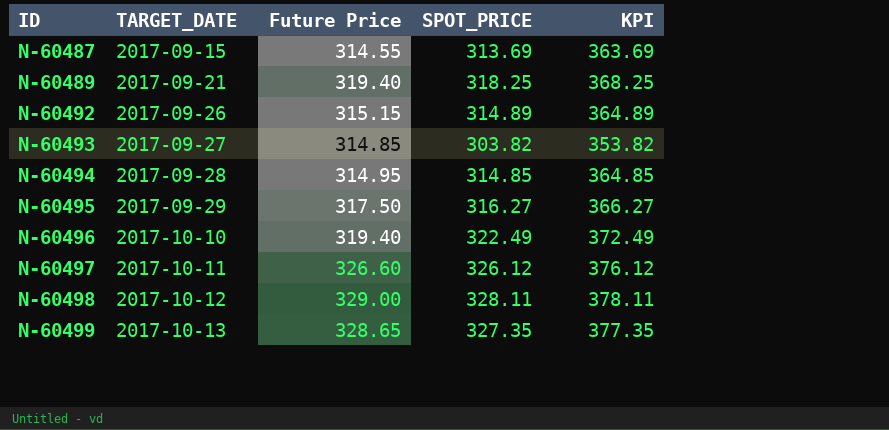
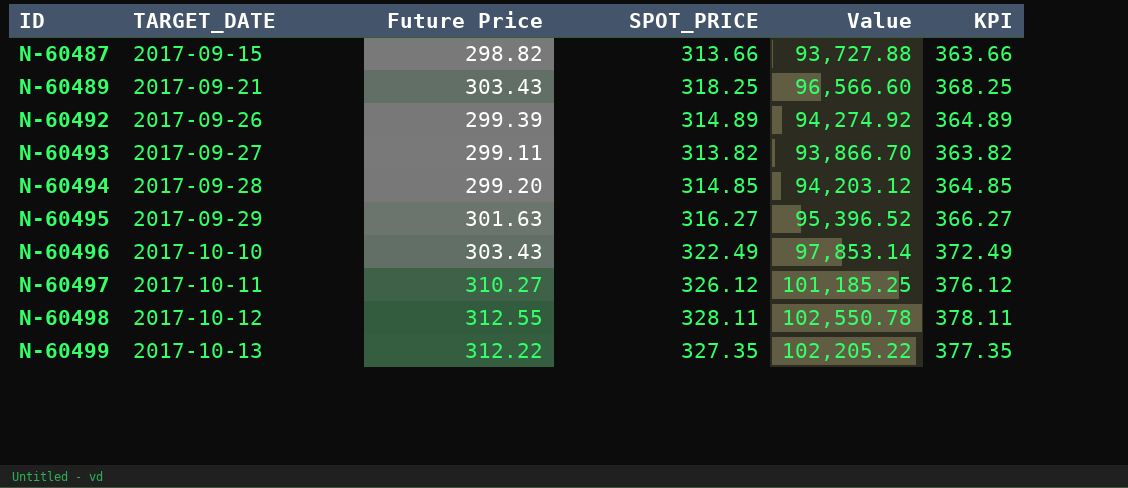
column Value | formula: none -> [Future Price] * [SPOT_PRICE]
N-60487 | Future Price: 314.55 -> 298.82
N-60487 | SPOT_PRICE: 313.69 -> 313.66
N-60487 | KPI: 363.69 -> 363.66
N-60489 | Future Price: 319.40 -> 303.43
N-60492 | Future Price: 315.15 -> 299.39
N-60493 | Future Price: 314.85 -> 299.11
N-60493 | SPOT_PRICE: 303.82 -> 313.82
N-60493 | KPI: 353.82 -> 363.82
N-60494 | Future Price: 314.95 -> 299.20
N-60495 | Future Price: 317.50 -> 301.63
N-60496 | Future Price: 319.40 -> 303.43
N-60497 | Future Price: 326.60 -> 310.27
N-60498 | Future Price: 329.00 -> 312.55
N-60499 | Future Price: 328.65 -> 312.22

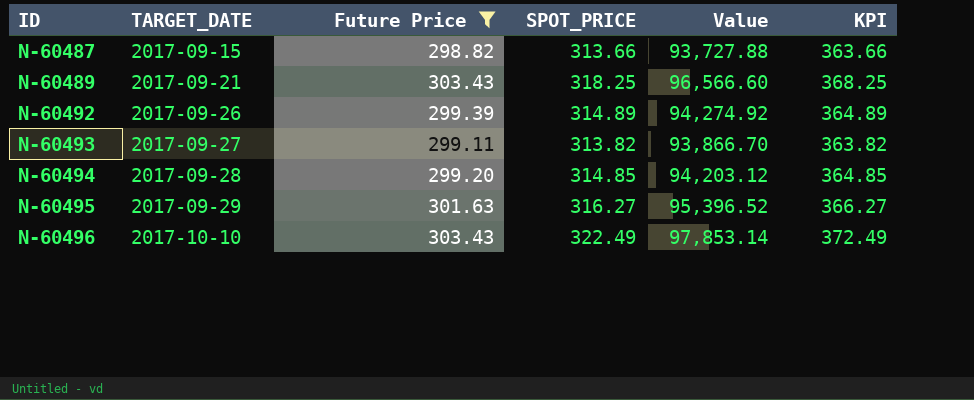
filter: none -> Future Price <= 303.43

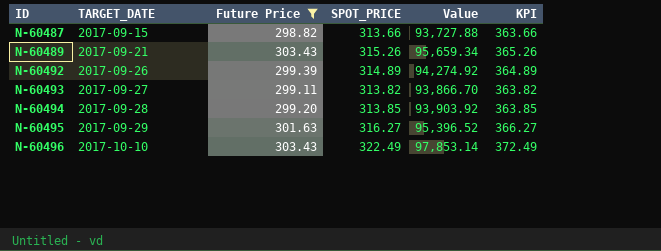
N-60489 | SPOT_PRICE: 318.25 -> 315.26
N-60489 | Value: 96,566.60 -> 95,659.34
N-60489 | KPI: 368.25 -> 365.26
N-60494 | SPOT_PRICE: 314.85 -> 313.85
N-60494 | Value: 94,203.12 -> 93,903.92
N-60494 | KPI: 364.85 -> 363.85

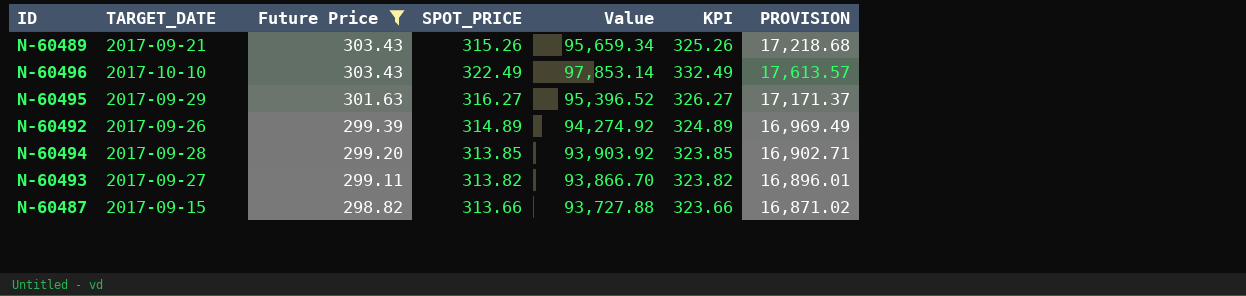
row order: ID ascending -> Future Price descending
column KPI | formula: [SPOT_PRICE] + 50 -> [SPOT_PRICE] + 10
column PROVISION | formula: none -> [Value] * 0.18

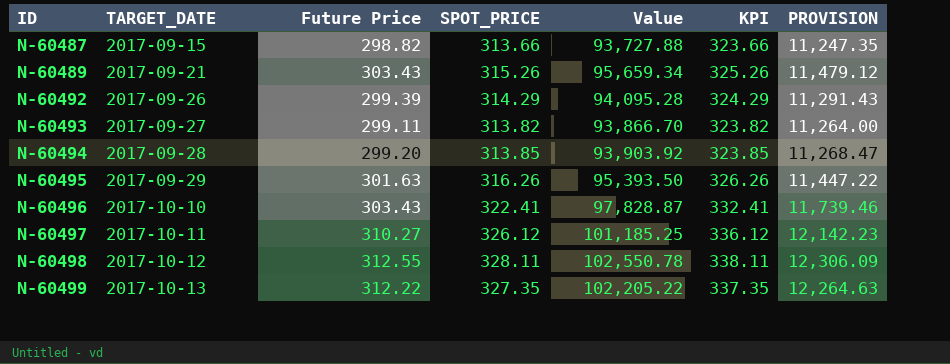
filter: Future Price <= 303.43 -> none
row order: Future Price descending -> ID ascending
column PROVISION | formula: [Value] * 0.18 -> [Value] * 0.12
N-60492 | SPOT_PRICE: 314.89 -> 314.29
N-60492 | Value: 94,274.92 -> 94,095.28
N-60492 | KPI: 324.89 -> 324.29
N-60495 | SPOT_PRICE: 316.27 -> 316.26
N-60495 | Value: 95,396.52 -> 95,393.50
N-60495 | KPI: 326.27 -> 326.26
N-60496 | SPOT_PRICE: 322.49 -> 322.41
N-60496 | Value: 97,853.14 -> 97,828.87
N-60496 | KPI: 332.49 -> 332.41

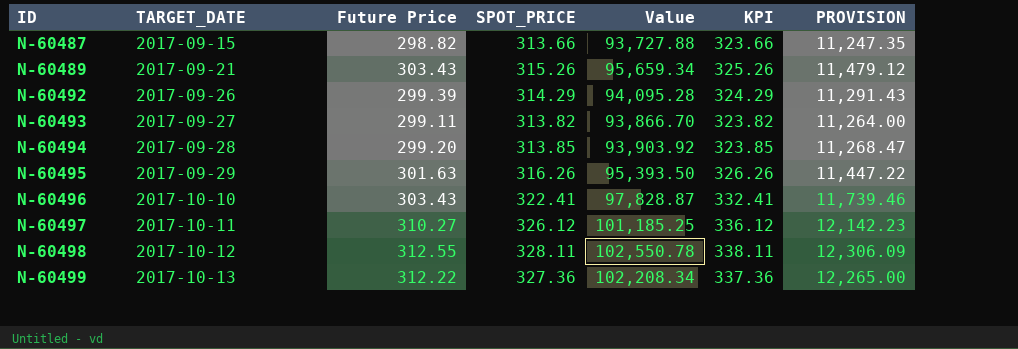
N-60499 | SPOT_PRICE: 327.35 -> 327.36
N-60499 | Value: 102,205.22 -> 102,208.34
N-60499 | KPI: 337.35 -> 337.36
N-60499 | PROVISION: 12,264.63 -> 12,265.00

